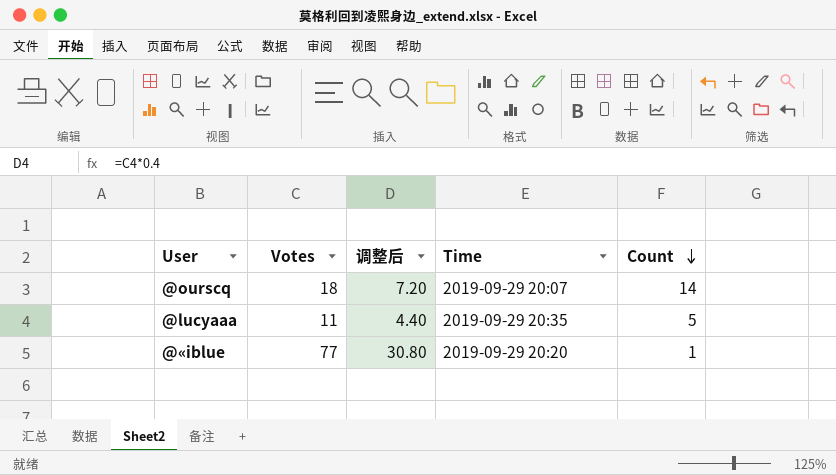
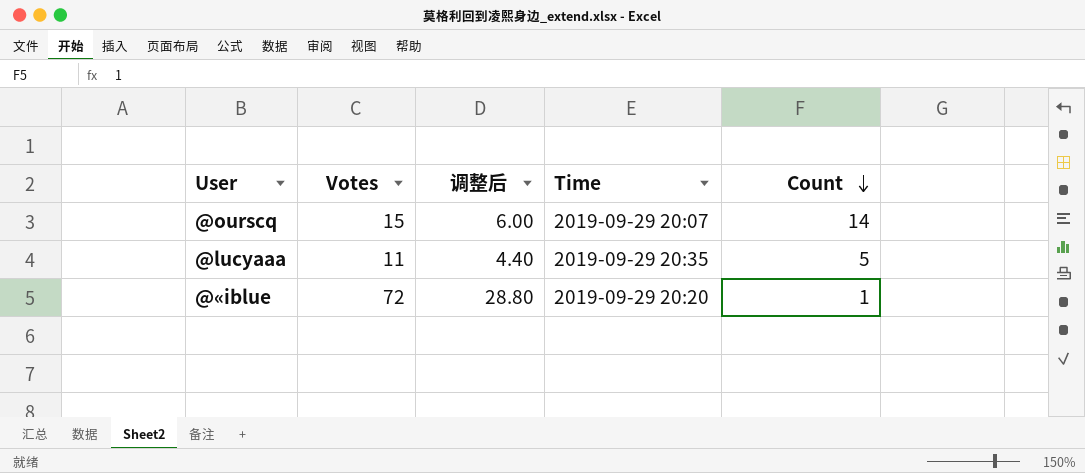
@ourscq | Votes: 18 -> 15
@ourscq | 调整后: 7.20 -> 6.00
@«iblue | Votes: 77 -> 72
@«iblue | 调整后: 30.80 -> 28.80

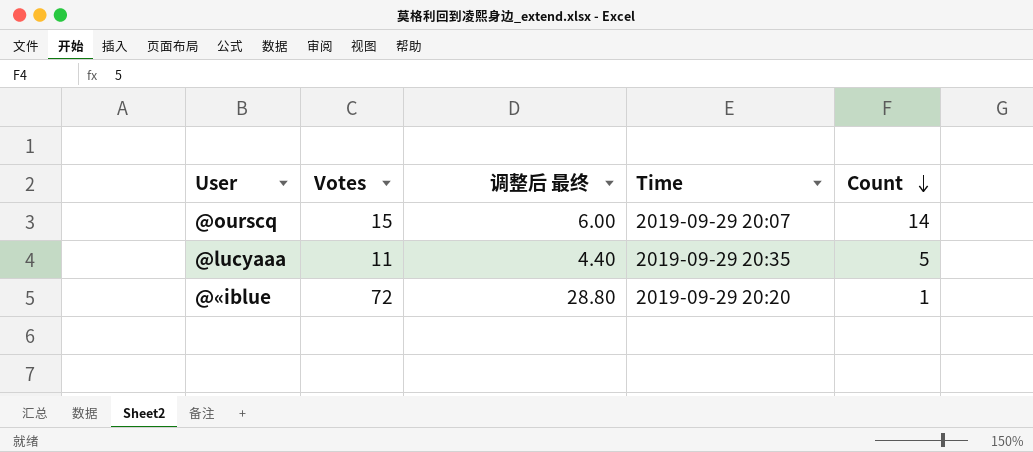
column name: 调整后 -> 调整后 最终

